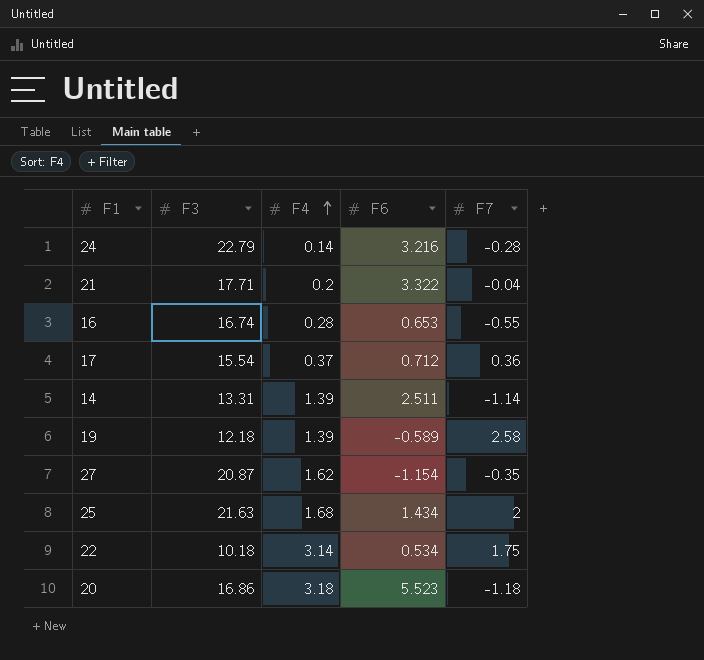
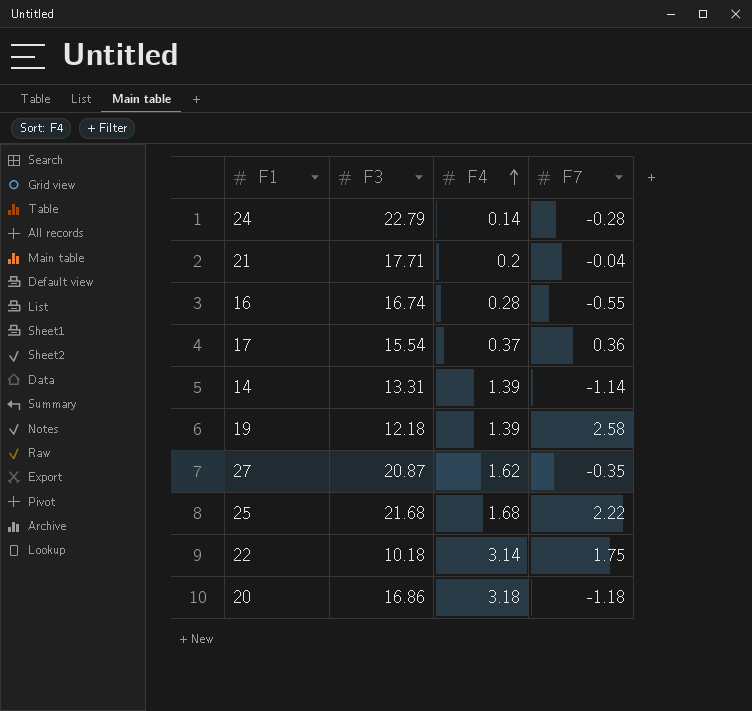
column F6 | position: 4 -> none
25 | F3: 21.63 -> 21.68
25 | F7: 2 -> 2.22

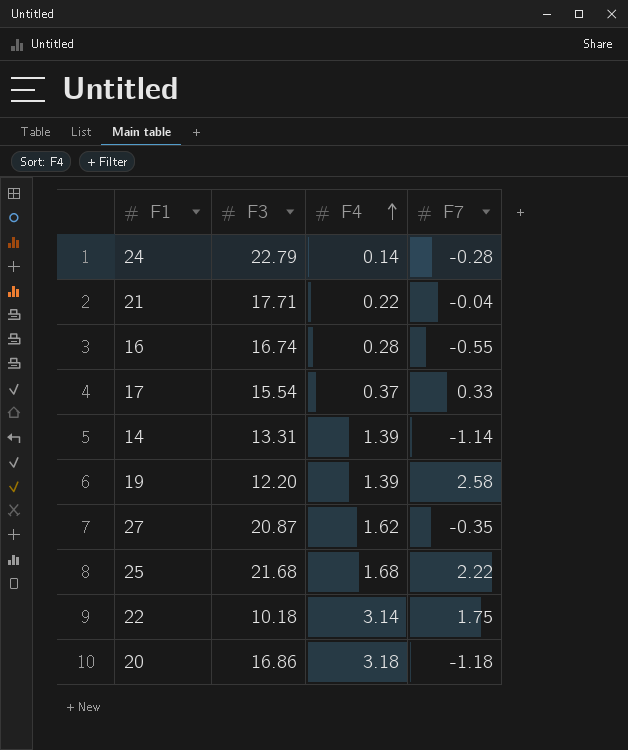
21 | F4: 0.2 -> 0.22
17 | F7: 0.36 -> 0.33
19 | F3: 12.18 -> 12.20

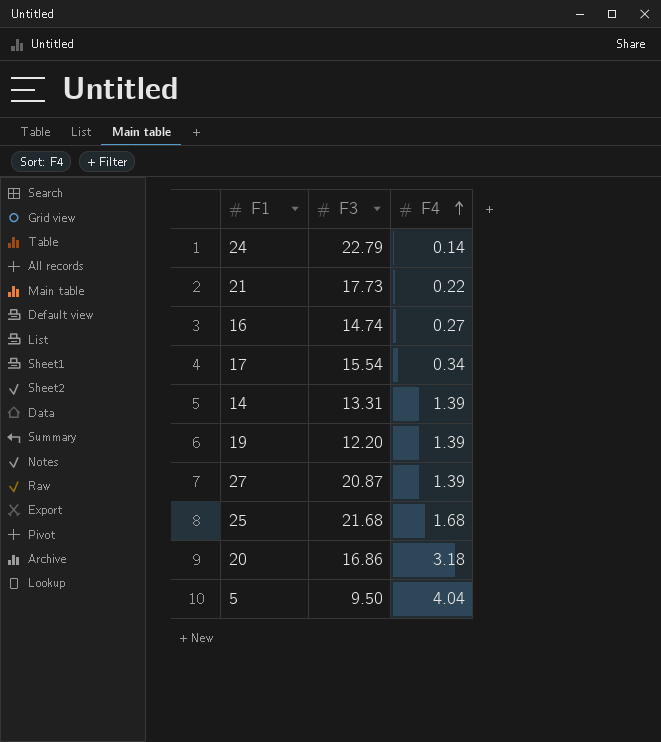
column F7 | position: 4 -> none
row 22: 10.18 | 3.14 | 1.75 -> none
21 | F3: 17.71 -> 17.73
16 | F3: 16.74 -> 14.74
16 | F4: 0.28 -> 0.27
17 | F4: 0.37 -> 0.34
27 | F4: 1.62 -> 1.39
row 5: none -> 9.50 | 4.04

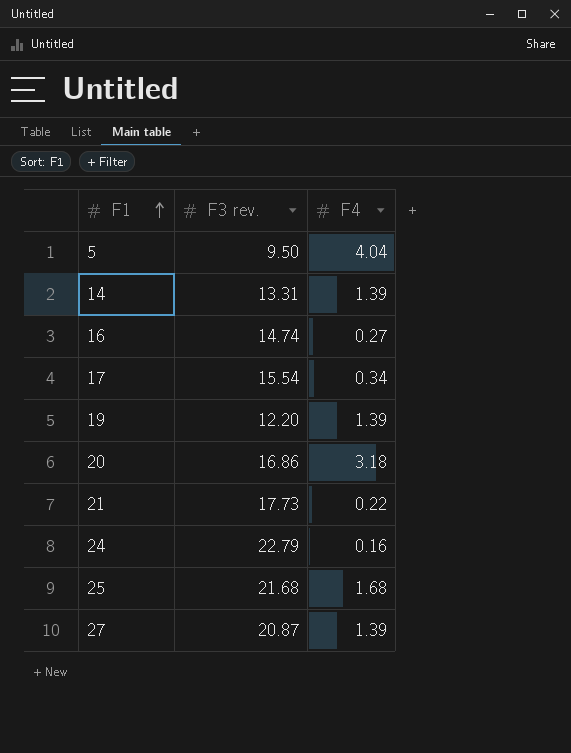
row order: F4 ascending -> F1 ascending
column name: F3 -> F3 rev.
24 | F4: 0.14 -> 0.16

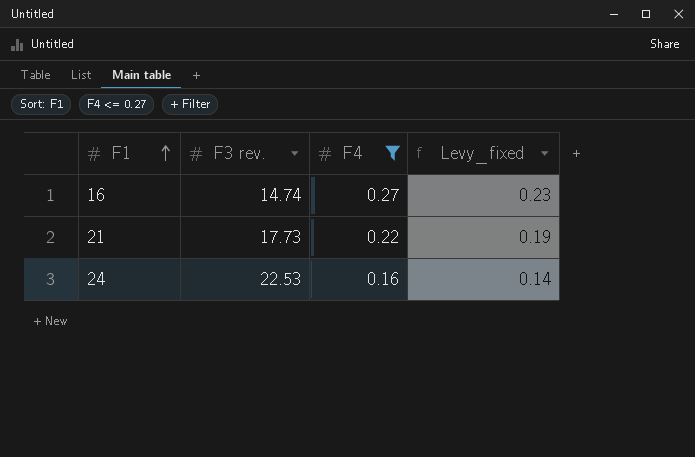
filter: none -> F4 <= 0.27
column Levy_fixed | formula: none -> [F4] * 0.85
24 | F3 rev.: 22.79 -> 22.53

